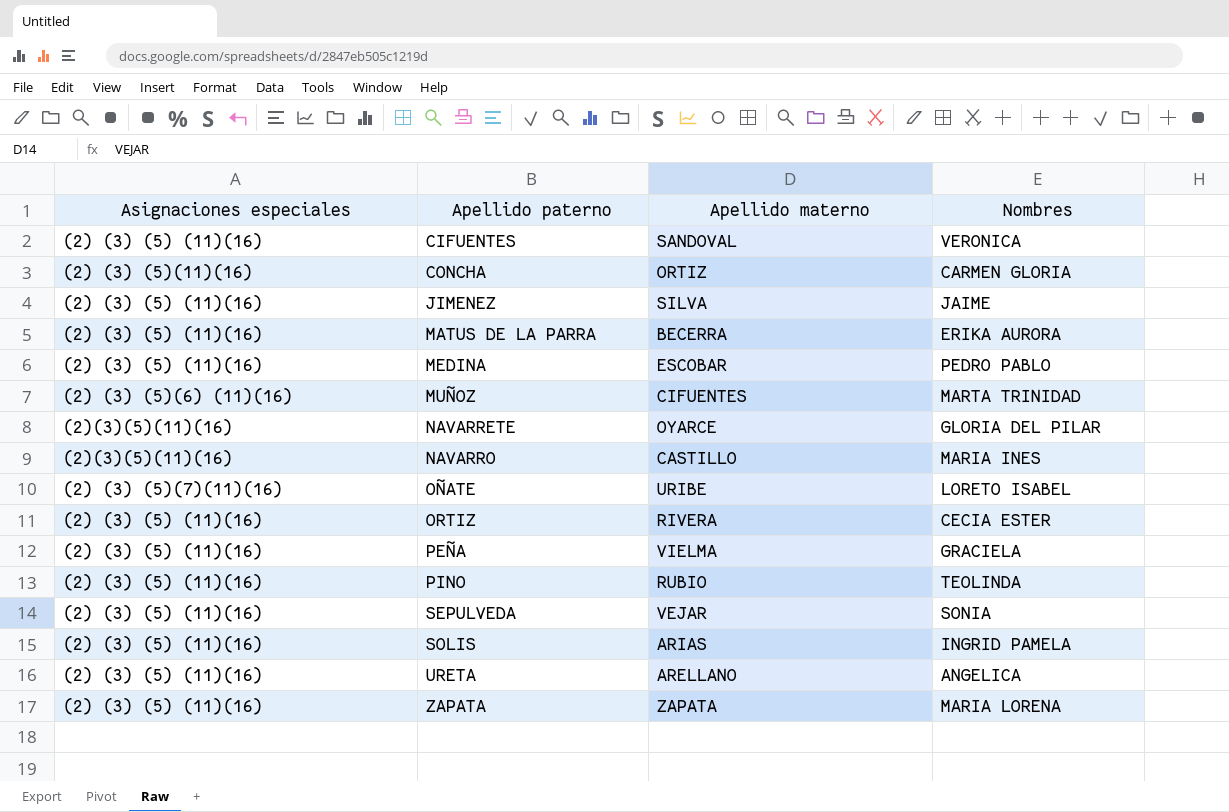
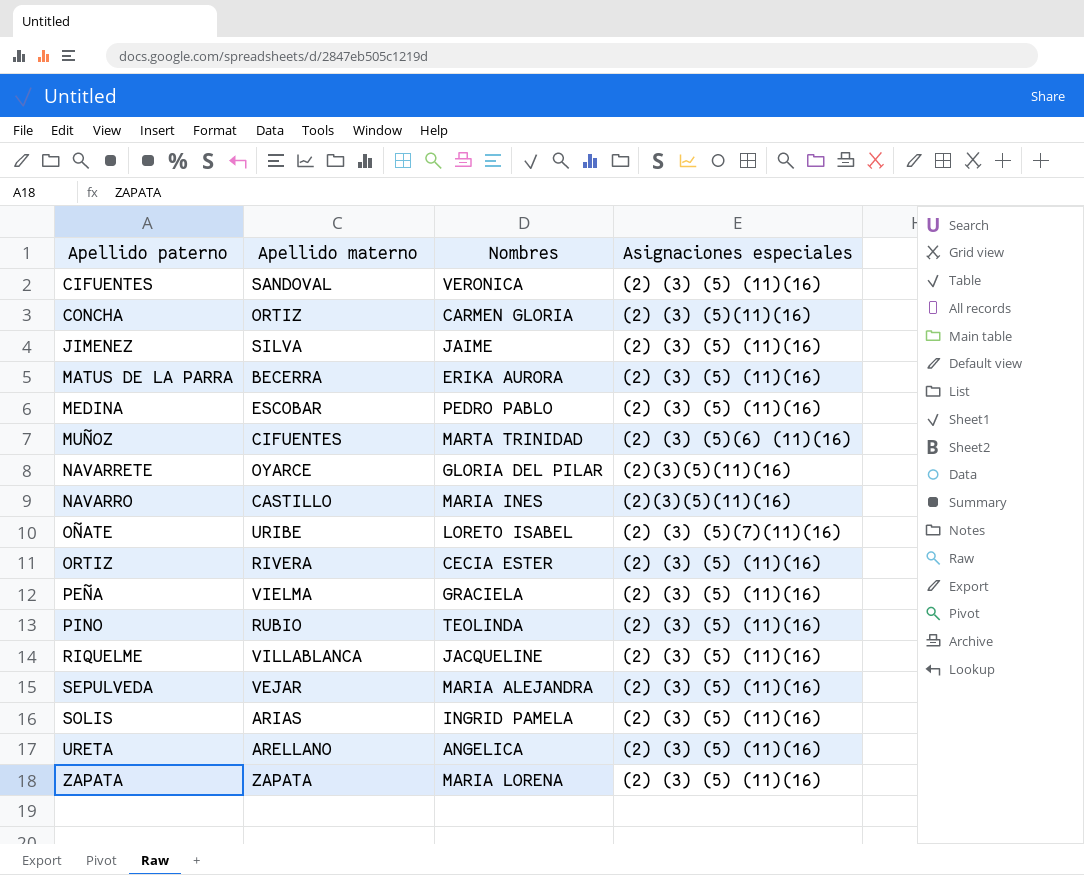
column Asignaciones especiales | position: 1 -> 4
row RIQUELME: none -> VILLABLANCA | JACQUELINE | (2) (3) (5) (11)(16)
SEPULVEDA | Nombres: SONIA -> MARIA ALEJANDRA

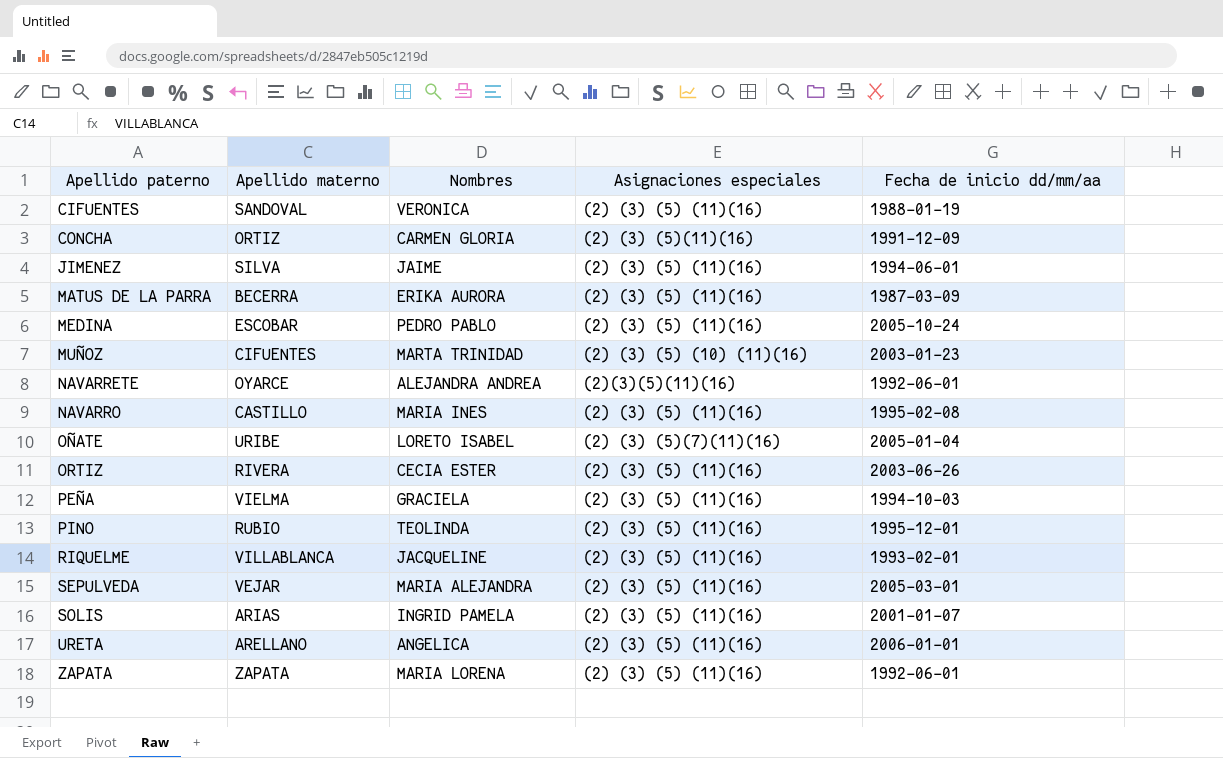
column Fecha de inicio dd/mm/aa | position: none -> 5
MUÑOZ | Asignaciones especiales: (2) (3) (5)(6) (11)(16) -> (2) (3) (5) (10) (11)(16)
NAVARRETE | Nombres: GLORIA DEL PILAR -> ALEJANDRA ANDREA
NAVARRO | Asignaciones especiales: (2)(3)(5)(11)(16) -> (2) (3) (5) (11)(16)

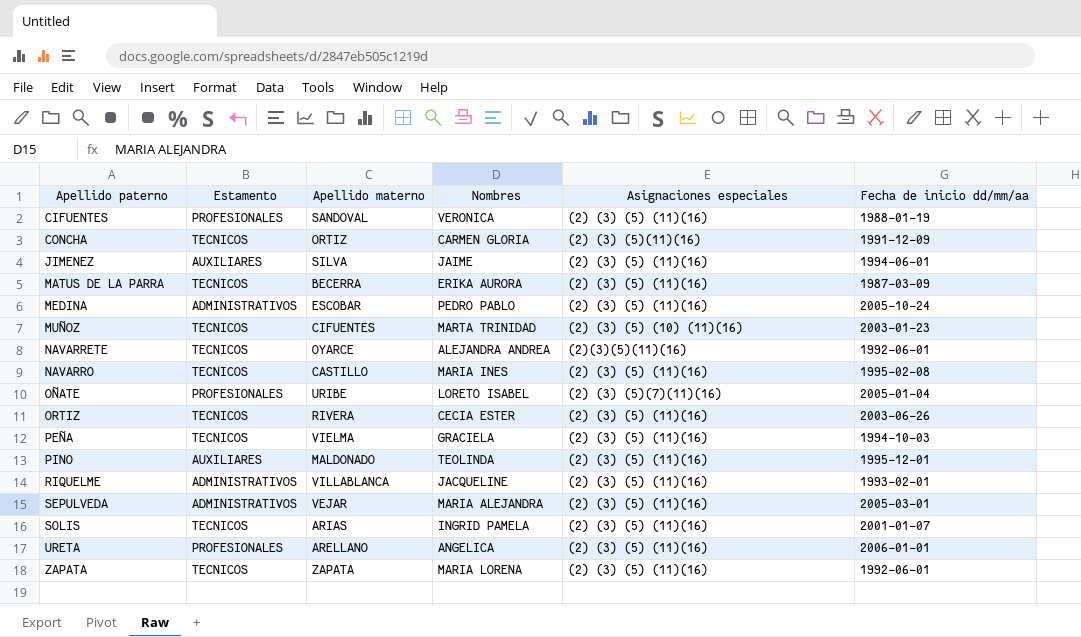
column Estamento | position: none -> 2
PINO | Apellido materno: RUBIO -> MALDONADO

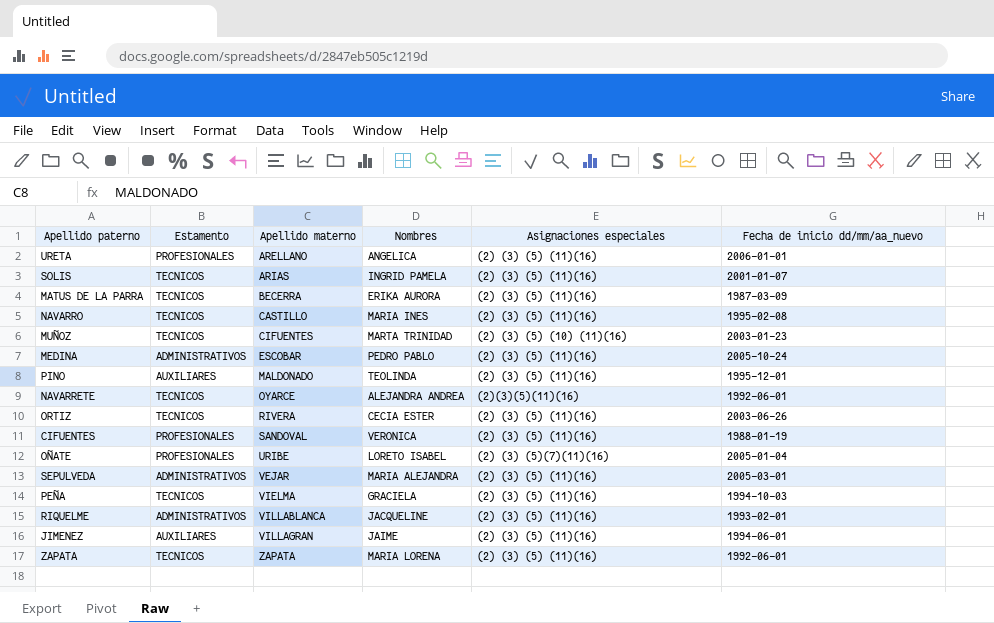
row order: Apellido paterno ascending -> Apellido materno ascending
column name: Fecha de inicio dd/mm/aa -> Fecha de inicio dd/mm/aa_nuevo
row CONCHA: TECNICOS | ORTIZ | CARMEN GLORIA | (2) (3) (5)(11)(16) | 1991-12-09 -> none
JIMENEZ | Apellido materno: SILVA -> VILLAGRAN

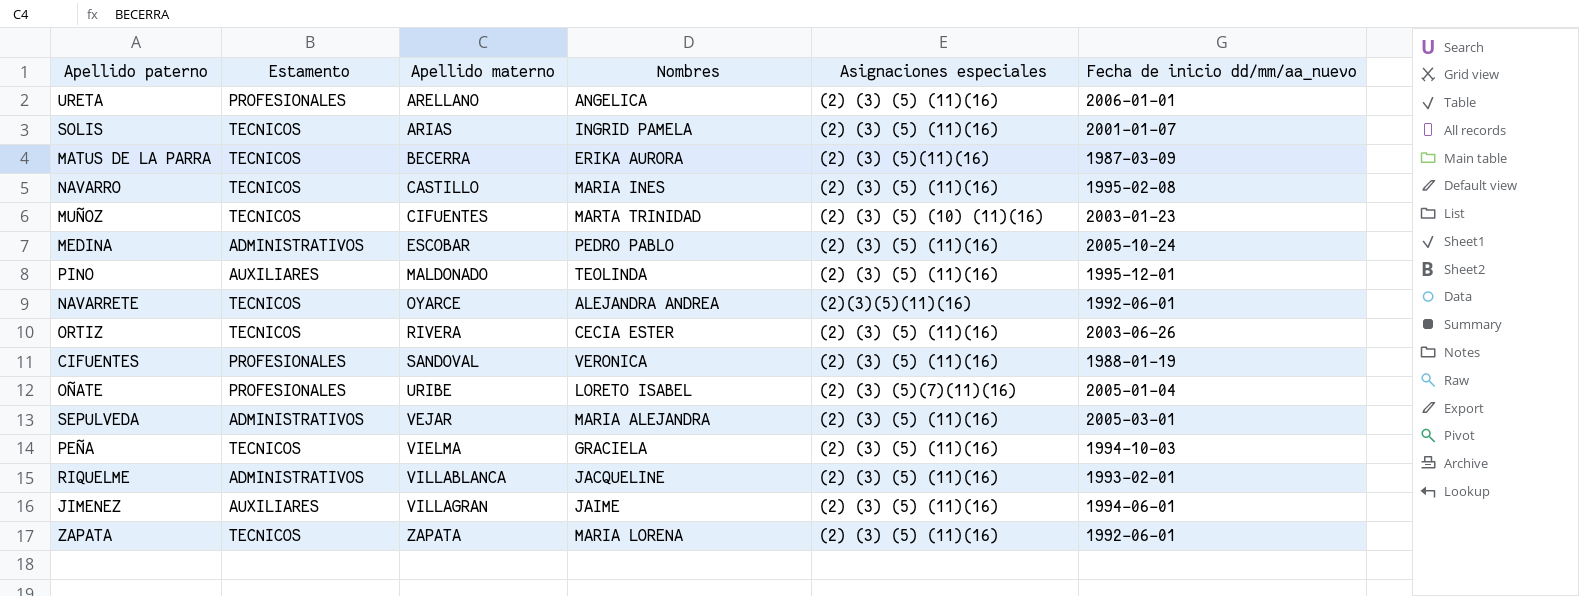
MATUS DE LA PARRA | Asignaciones especiales: (2) (3) (5) (11)(16) -> (2) (3) (5)(11)(16)

